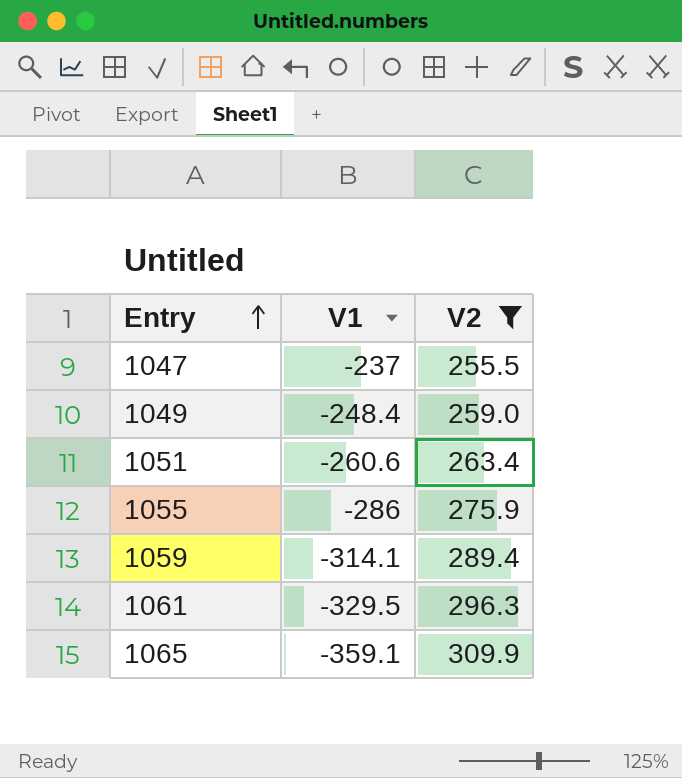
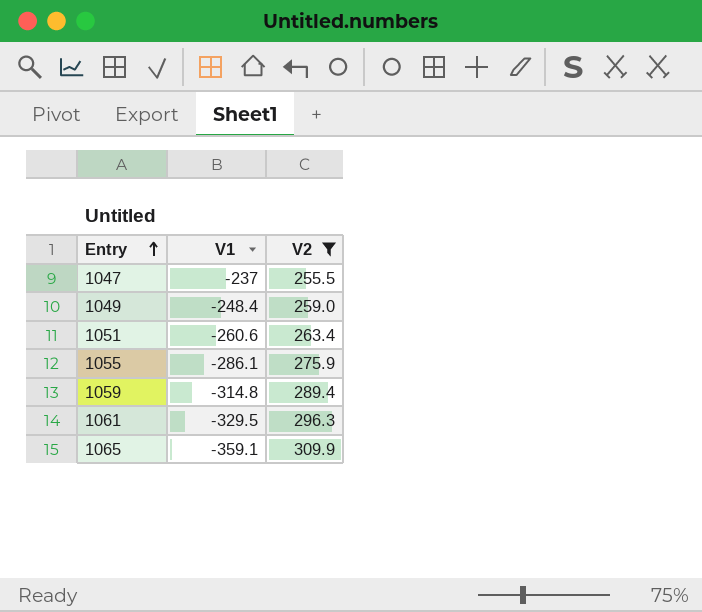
1055 | V1: -286 -> -286.1
1059 | V1: -314.1 -> -314.8

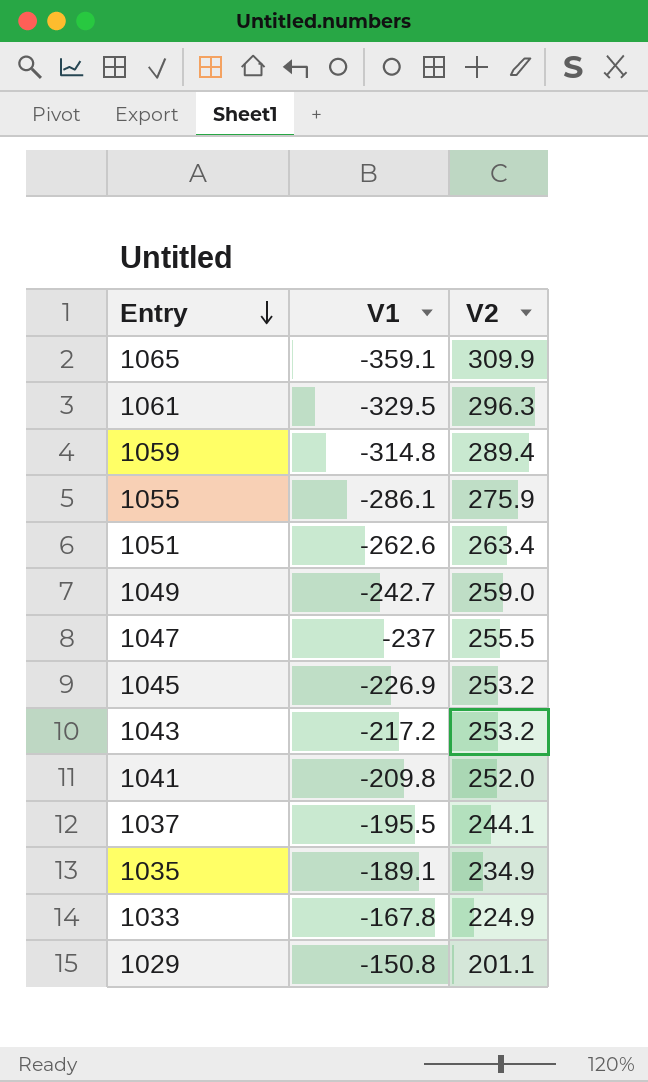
filter: V2 >= 255.5 -> none
row order: Entry ascending -> Entry descending
1051 | V1: -260.6 -> -262.6
1049 | V1: -248.4 -> -242.7

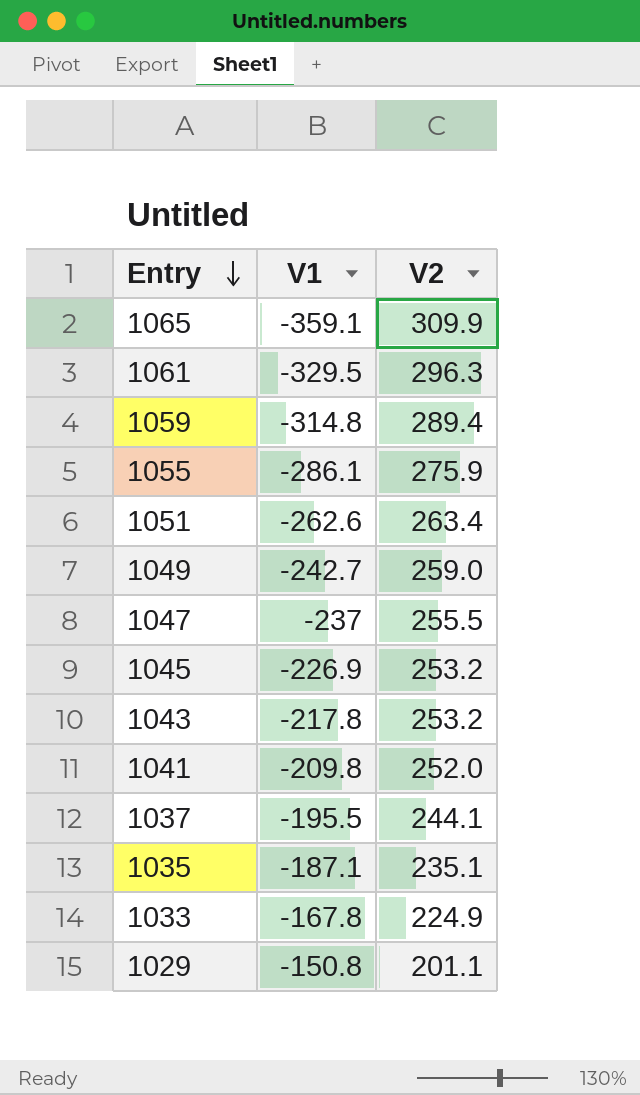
1043 | V1: -217.2 -> -217.8
1035 | V1: -189.1 -> -187.1
1035 | V2: 234.9 -> 235.1

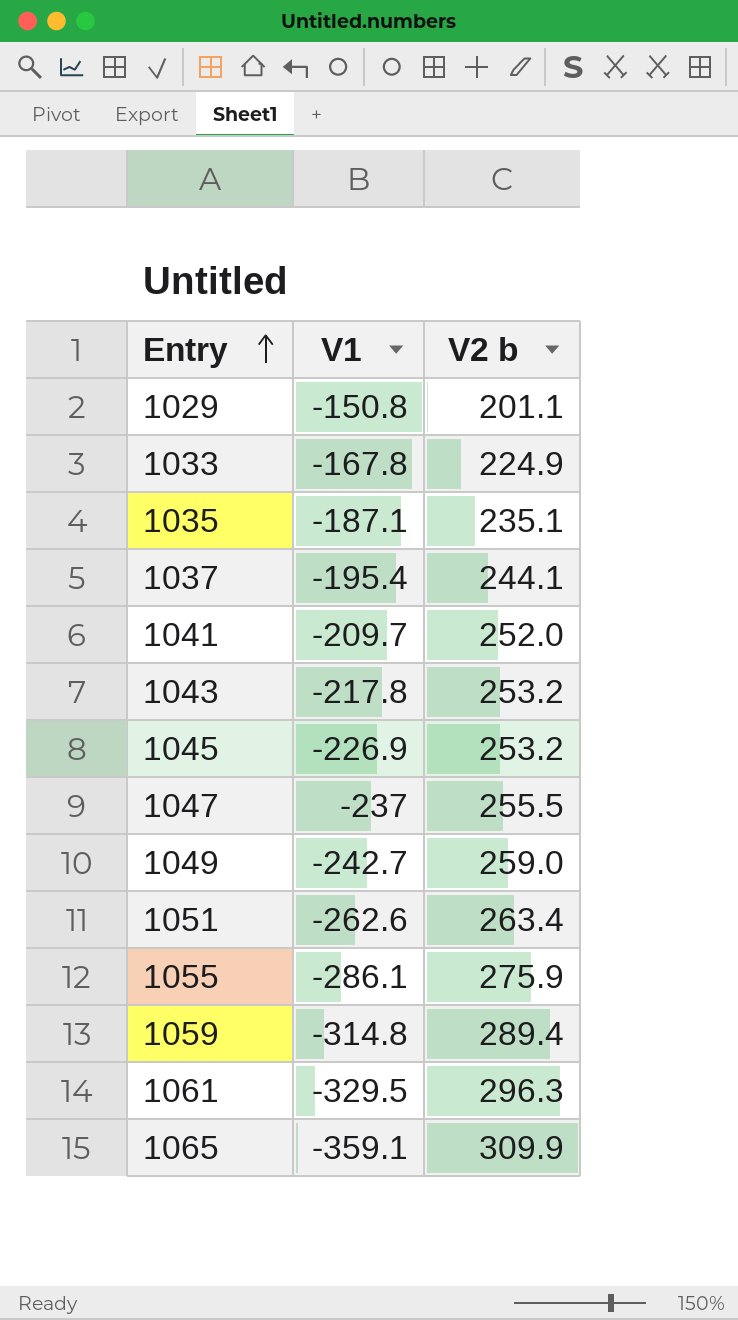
row order: Entry descending -> Entry ascending
column name: V2 -> V2 b
1037 | V1: -195.5 -> -195.4
1041 | V1: -209.8 -> -209.7

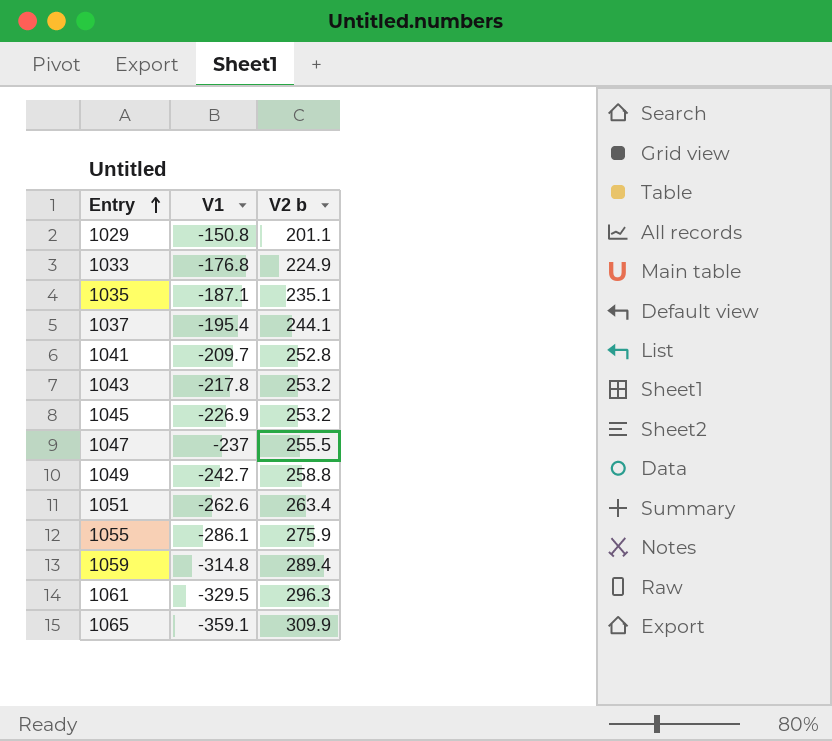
1033 | V1: -167.8 -> -176.8
1041 | V2 b: 252.0 -> 252.8
1049 | V2 b: 259.0 -> 258.8

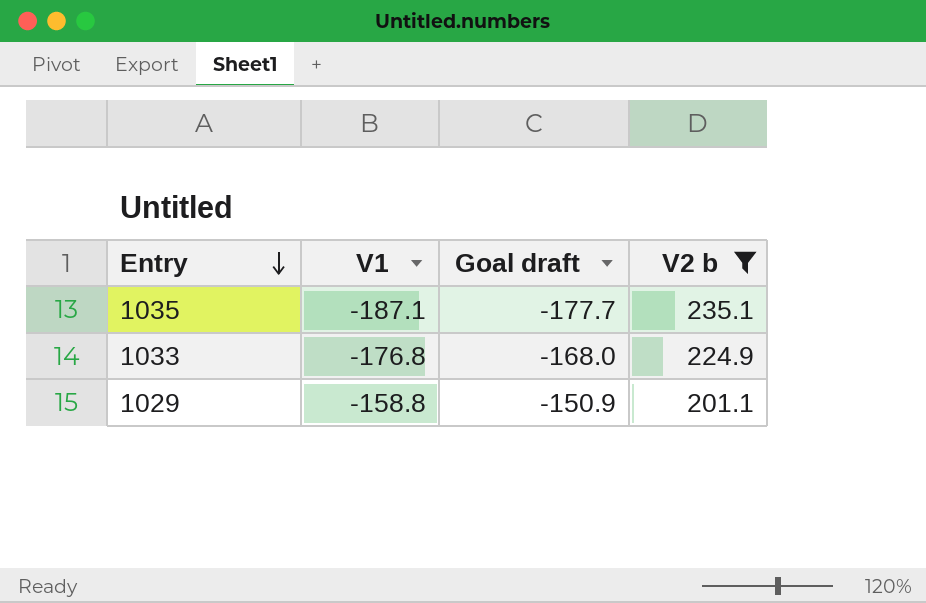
filter: none -> V2 b <= 235.1
row order: Entry ascending -> Entry descending
column Goal draft | formula: none -> [V1] * 0.95
1029 | V1: -150.8 -> -158.8

